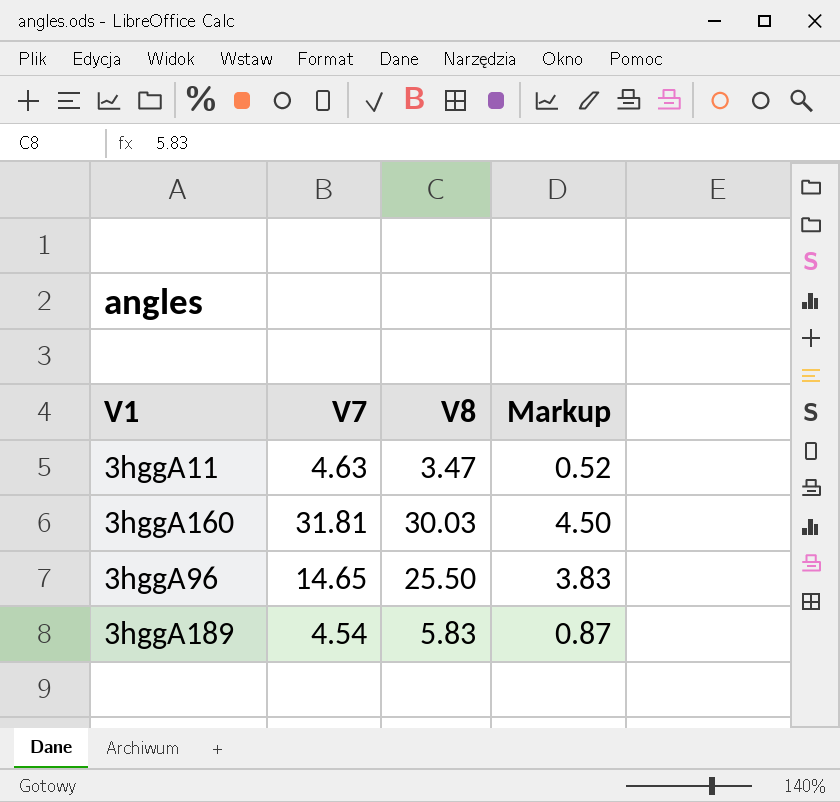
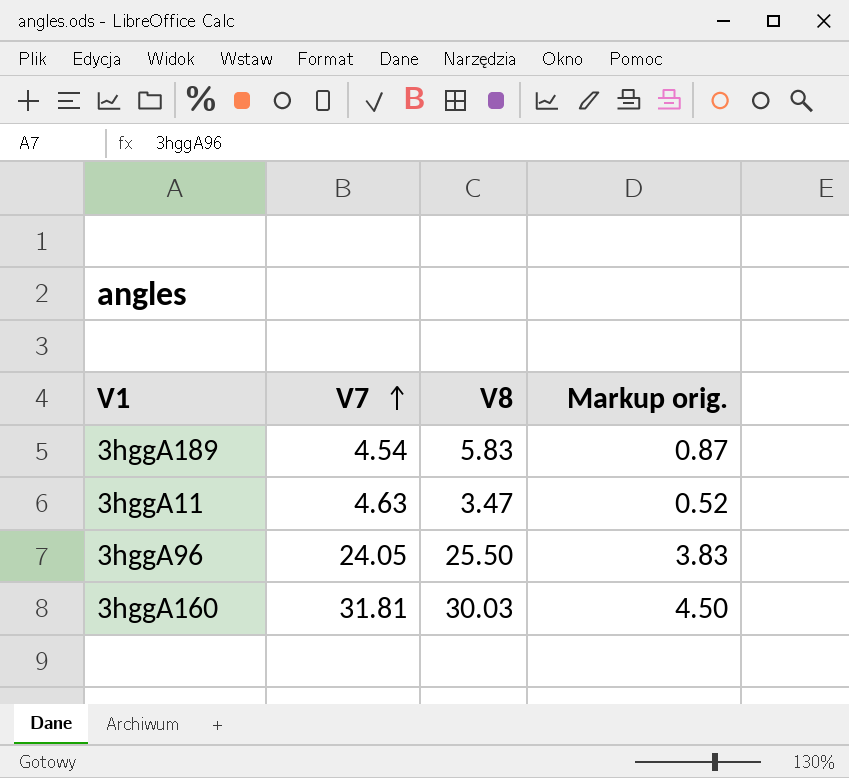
row order: none -> V7 ascending
column name: Markup -> Markup orig.
3hggA96 | V7: 14.65 -> 24.05

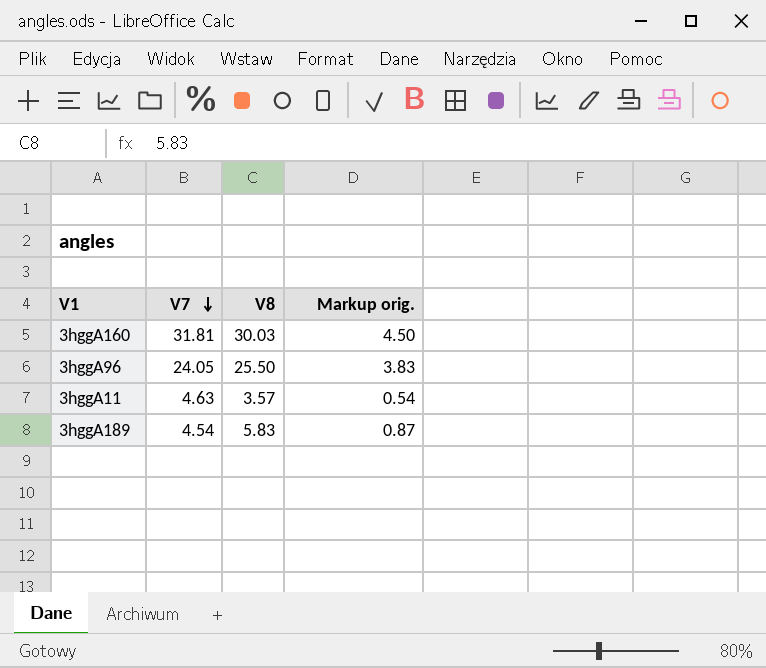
row order: V7 ascending -> V7 descending
3hggA11 | V8: 3.47 -> 3.57
3hggA11 | Markup orig.: 0.52 -> 0.54

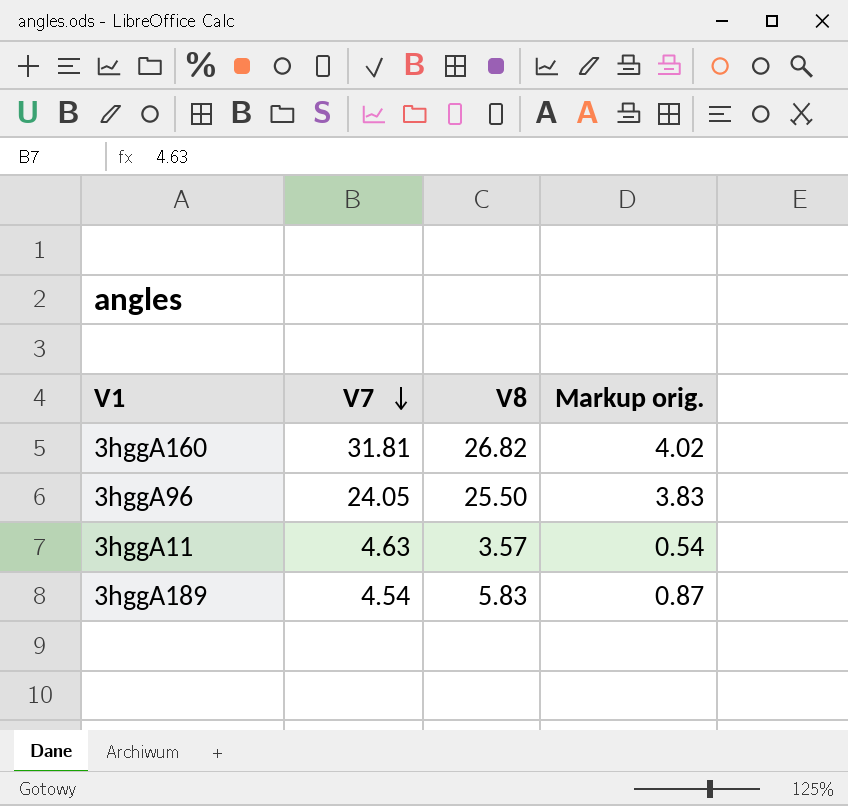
3hggA160 | V8: 30.03 -> 26.82
3hggA160 | Markup orig.: 4.50 -> 4.02

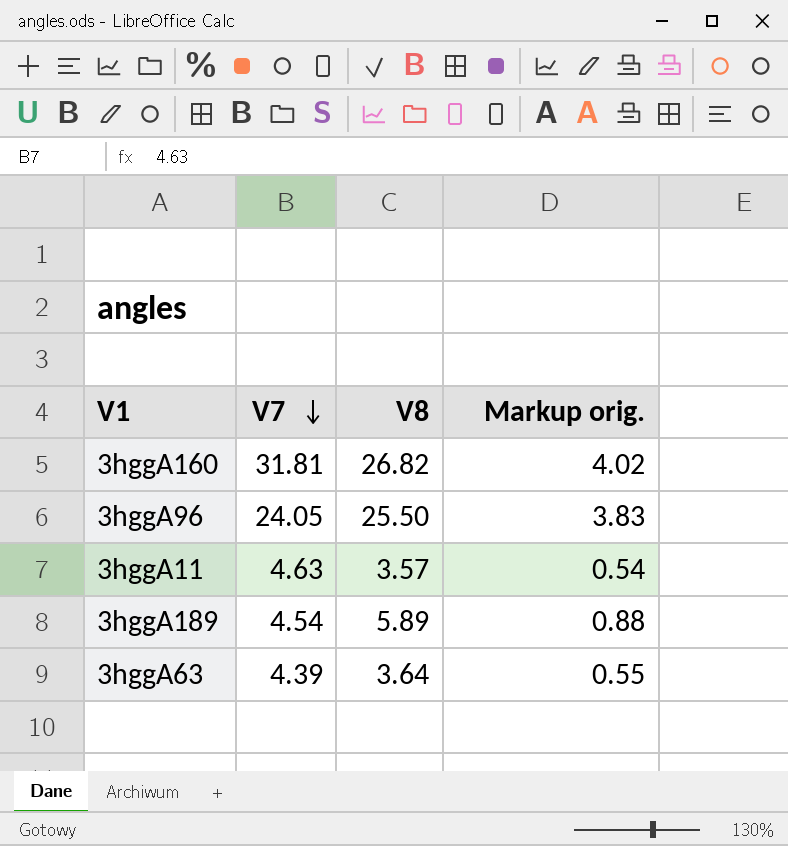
3hggA189 | V8: 5.83 -> 5.89
3hggA189 | Markup orig.: 0.87 -> 0.88
row 3hggA63: none -> 4.39 | 3.64 | 0.55

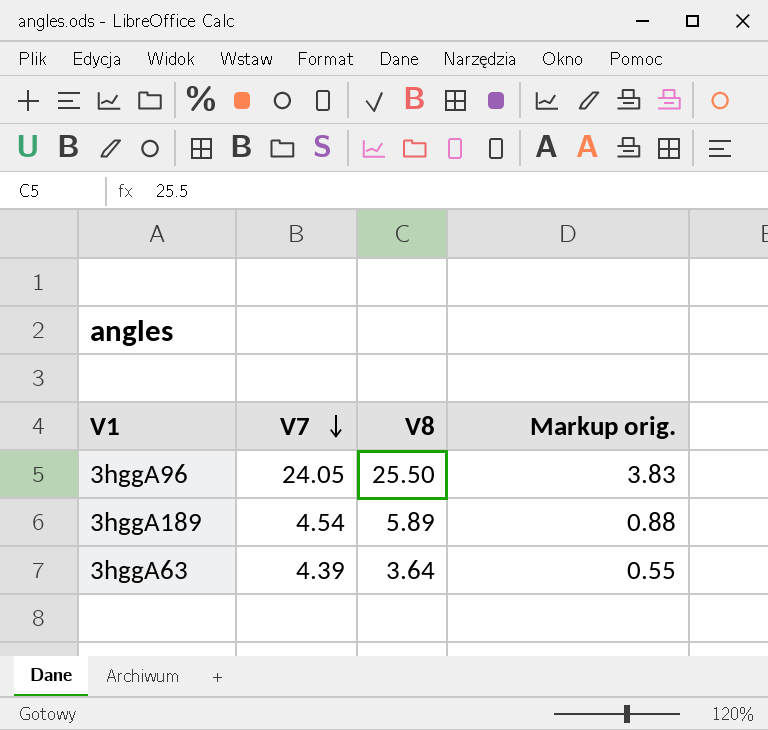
row 3hggA160: 31.81 | 26.82 | 4.02 -> none
row 3hggA11: 4.63 | 3.57 | 0.54 -> none

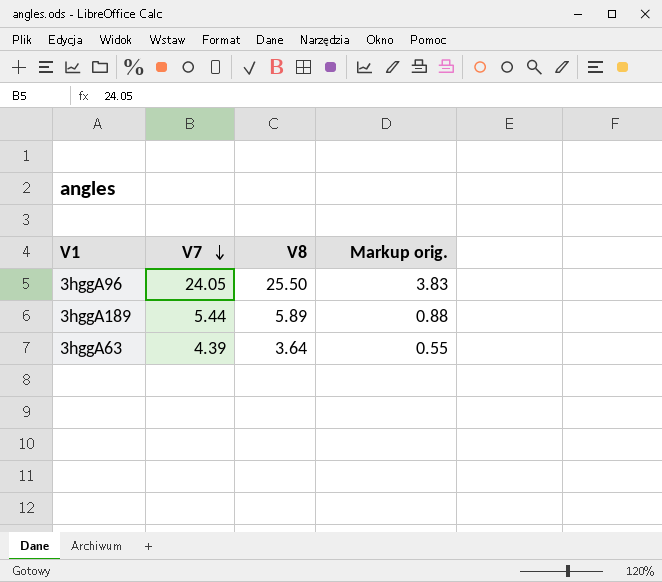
3hggA189 | V7: 4.54 -> 5.44

